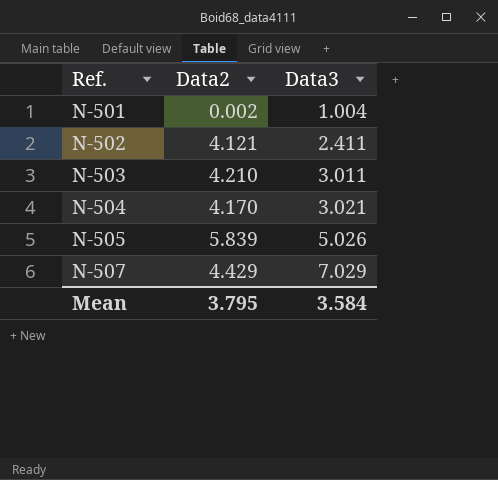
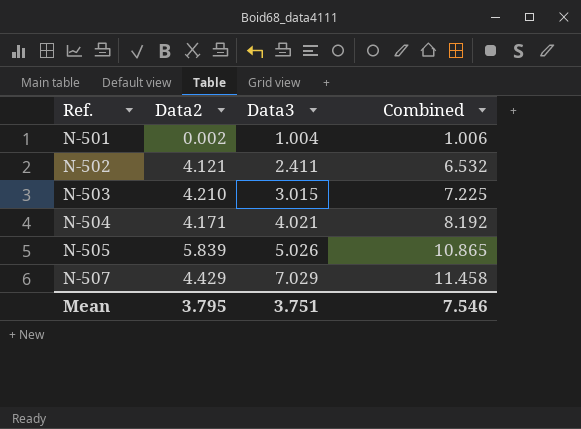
column Combined | formula: none -> [Data2] + [Data3]
N-503 | Data3: 3.011 -> 3.015
N-504 | Data2: 4.170 -> 4.171
N-504 | Data3: 3.021 -> 4.021
Mean | Data3: 3.584 -> 3.751

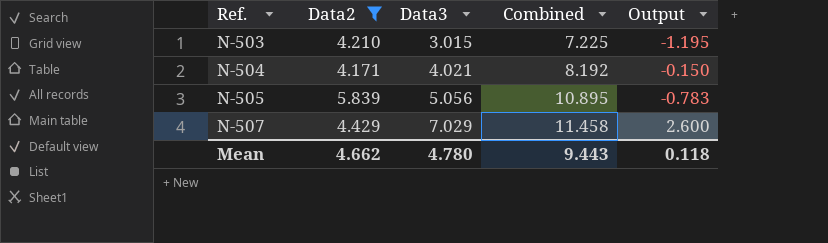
filter: none -> Data2 >= 4.171
column Output | formula: none -> [Data3] - [Data2]
N-505 | Data3: 5.026 -> 5.056
N-505 | Combined: 10.865 -> 10.895
Mean | Data2: 3.795 -> 4.662
Mean | Data3: 3.751 -> 4.780
Mean | Combined: 7.546 -> 9.443

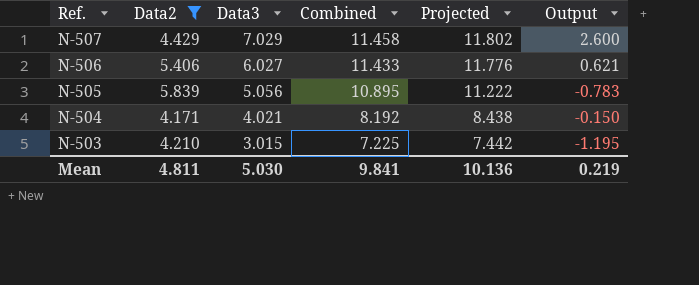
row order: Ref. ascending -> Ref. descending
column Projected | formula: none -> [Combined] * 1.03
row N-506: none -> 5.406 | 6.027 | 11.433 | 11.776 | 0.621
Mean | Data2: 4.662 -> 4.811
Mean | Data3: 4.780 -> 5.030
Mean | Combined: 9.443 -> 9.841
Mean | Output: 0.118 -> 0.219

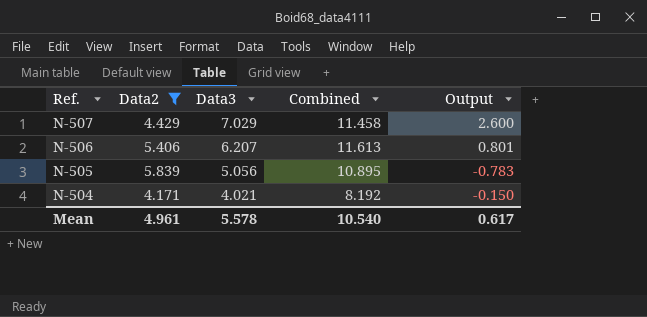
column Projected | formula: [Combined] * 1.03 -> none
row N-503: 4.210 | 3.015 | 7.225 | 7.442 | -1.195 -> none
N-506 | Data3: 6.027 -> 6.207
N-506 | Combined: 11.433 -> 11.613
N-506 | Output: 0.621 -> 0.801
Mean | Data2: 4.811 -> 4.961
Mean | Data3: 5.030 -> 5.578
Mean | Combined: 9.841 -> 10.540
Mean | Output: 0.219 -> 0.617

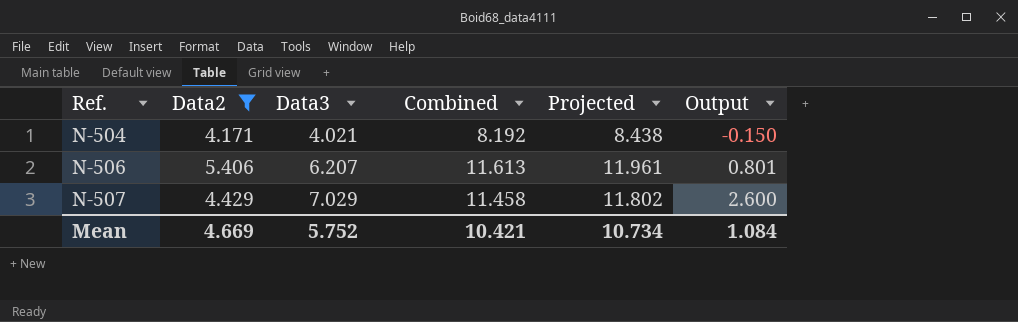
row order: Ref. descending -> Ref. ascending
column Projected | formula: none -> [Combined] * 1.03
row N-505: 5.839 | 5.056 | 10.895 | -0.783 -> none
Mean | Data2: 4.961 -> 4.669
Mean | Data3: 5.578 -> 5.752
Mean | Combined: 10.540 -> 10.421
Mean | Output: 0.617 -> 1.084

